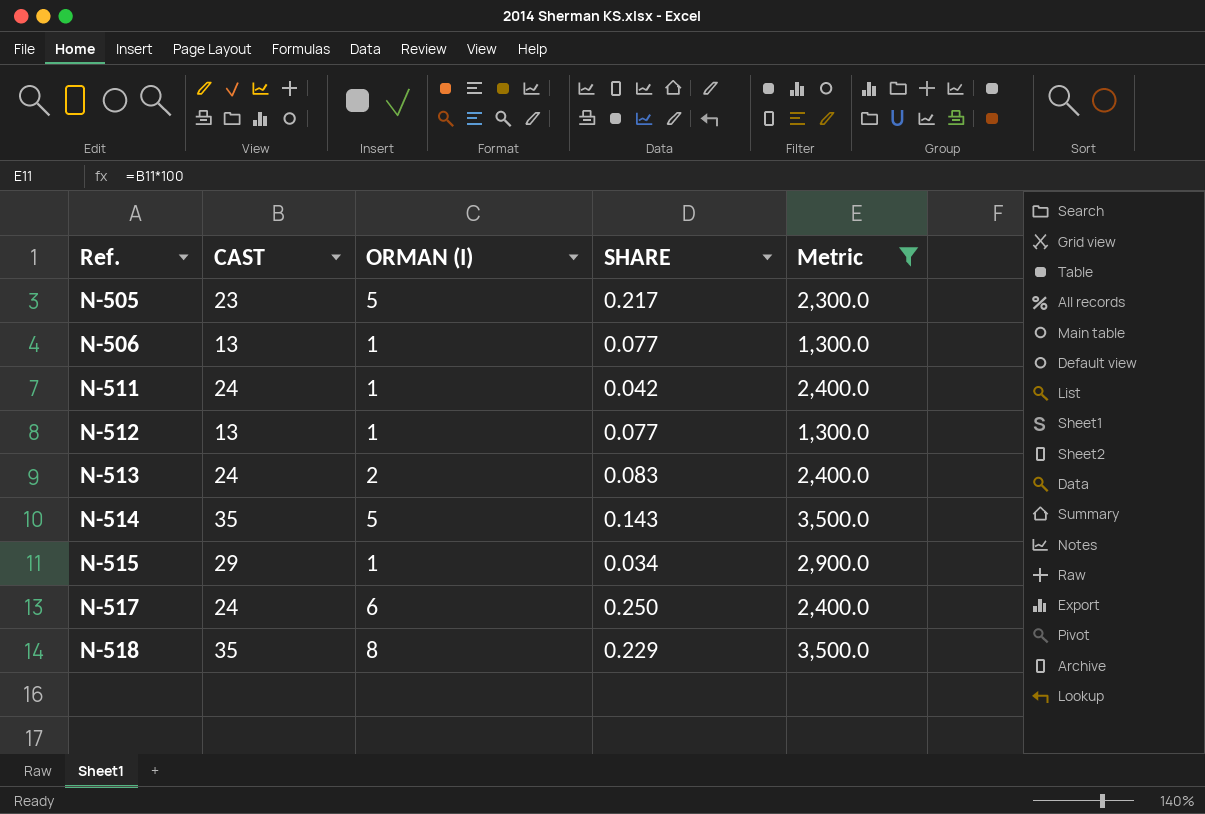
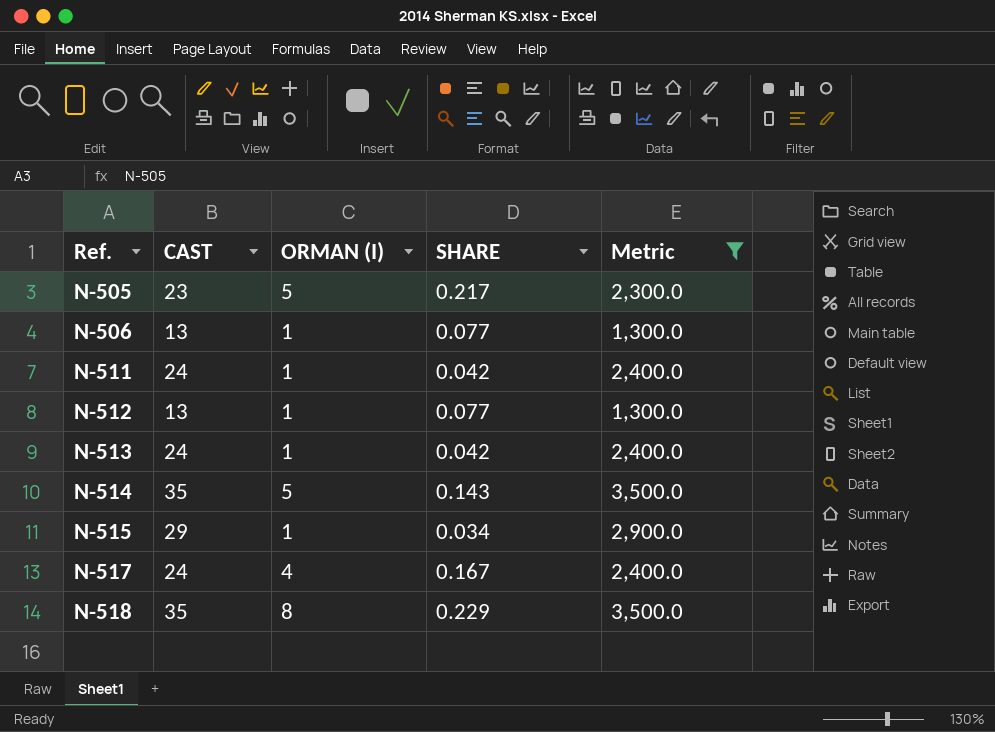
N-513 | ORMAN (I): 2 -> 1
N-513 | SHARE: 0.083 -> 0.042
N-517 | ORMAN (I): 6 -> 4
N-517 | SHARE: 0.250 -> 0.167

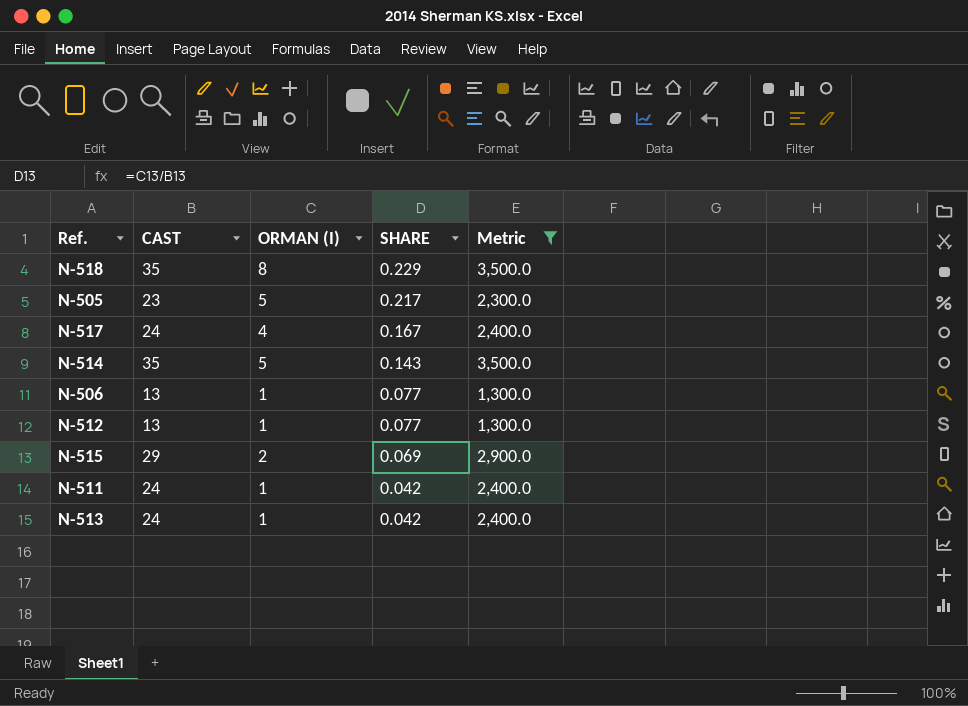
row order: Ref. ascending -> SHARE descending
N-515 | ORMAN (I): 1 -> 2
N-515 | SHARE: 0.034 -> 0.069

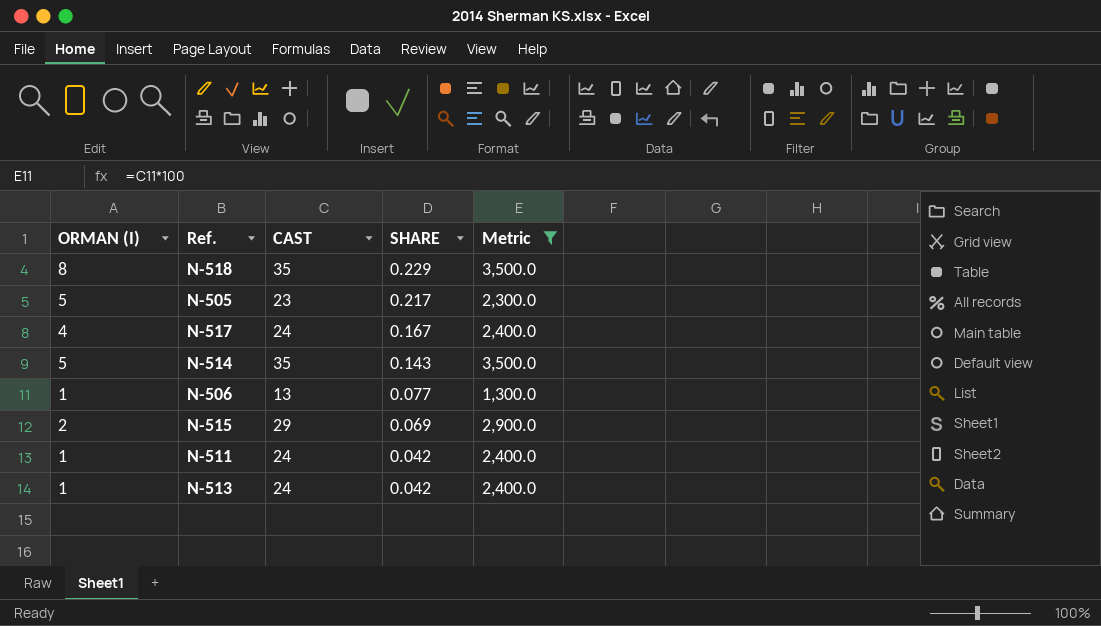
column ORMAN (I) | position: 3 -> 1
row N-512: 13 | 1 | 0.077 | 1,300.0 -> none

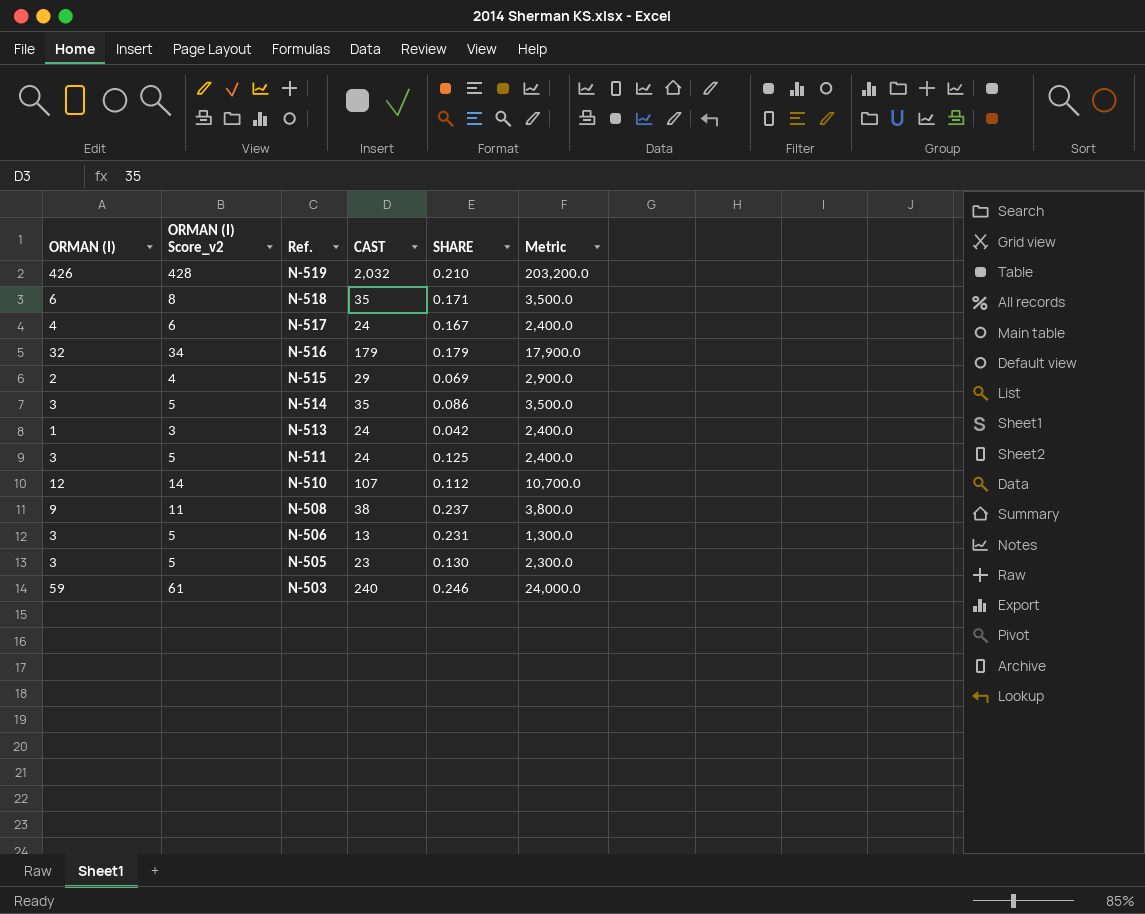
filter: Metric <= 3,500.0 -> none
row order: SHARE descending -> Ref. descending
column ORMAN (I) Score_v2 | formula: none -> [ORMAN (I)] + 2
N-518 | ORMAN (I): 8 -> 6
N-518 | SHARE: 0.229 -> 0.171
N-514 | ORMAN (I): 5 -> 3
N-514 | SHARE: 0.143 -> 0.086
N-511 | ORMAN (I): 1 -> 3
N-511 | SHARE: 0.042 -> 0.125
N-506 | ORMAN (I): 1 -> 3
N-506 | SHARE: 0.077 -> 0.231
N-505 | ORMAN (I): 5 -> 3
N-505 | SHARE: 0.217 -> 0.130

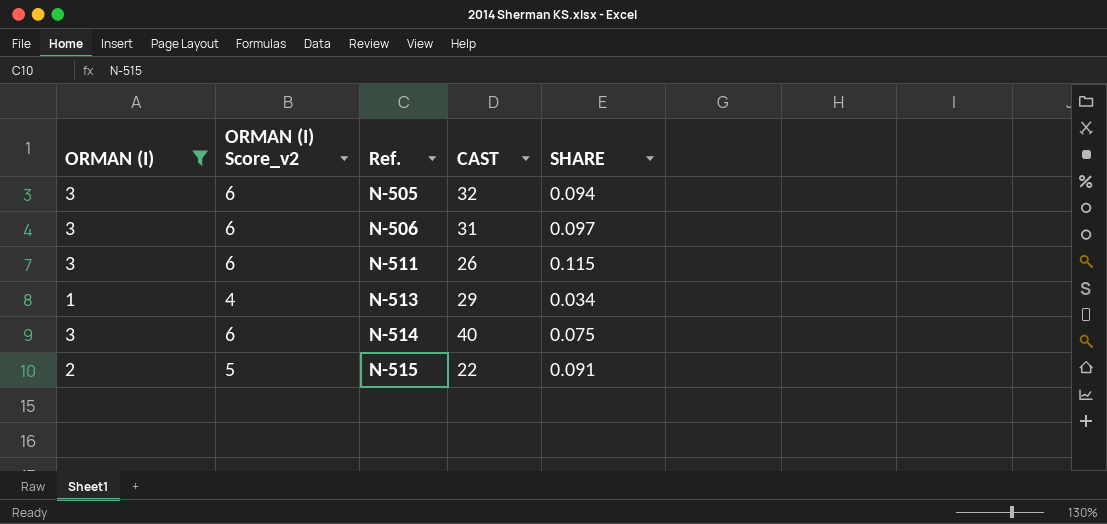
filter: none -> ORMAN (I) <= 3
row order: Ref. descending -> Ref. ascending
column Metric | formula: [CAST] * 100 -> none
column ORMAN (I) Score_v2 | formula: [ORMAN (I)] + 2 -> [ORMAN (I)] + 3
N-505 | CAST: 23 -> 32
N-505 | SHARE: 0.130 -> 0.094
N-506 | CAST: 13 -> 31
N-506 | SHARE: 0.231 -> 0.097
N-511 | CAST: 24 -> 26
N-511 | SHARE: 0.125 -> 0.115
N-513 | CAST: 24 -> 29
N-513 | SHARE: 0.042 -> 0.034
N-514 | CAST: 35 -> 40
N-514 | SHARE: 0.086 -> 0.075
N-515 | CAST: 29 -> 22
N-515 | SHARE: 0.069 -> 0.091

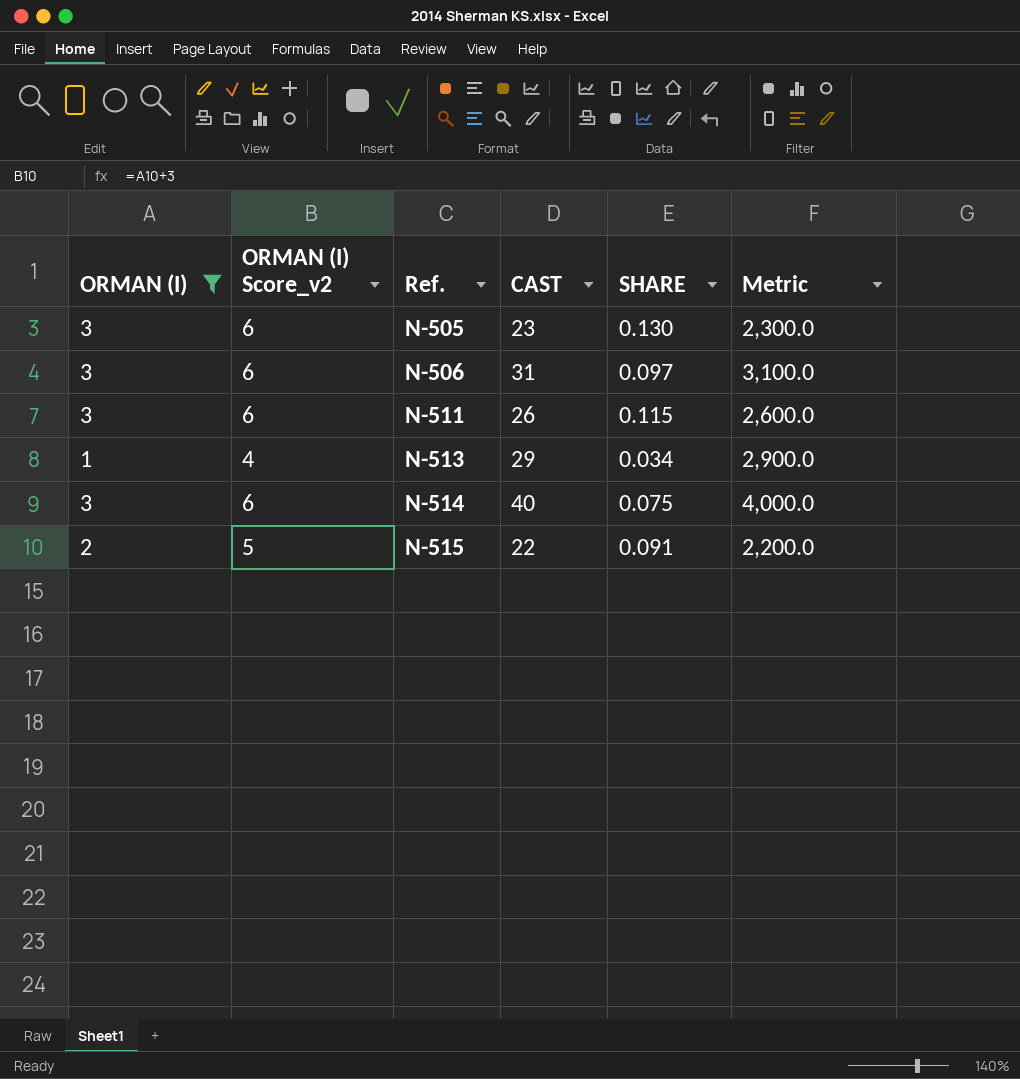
column Metric | formula: none -> [CAST] * 100
N-505 | CAST: 32 -> 23
N-505 | SHARE: 0.094 -> 0.130

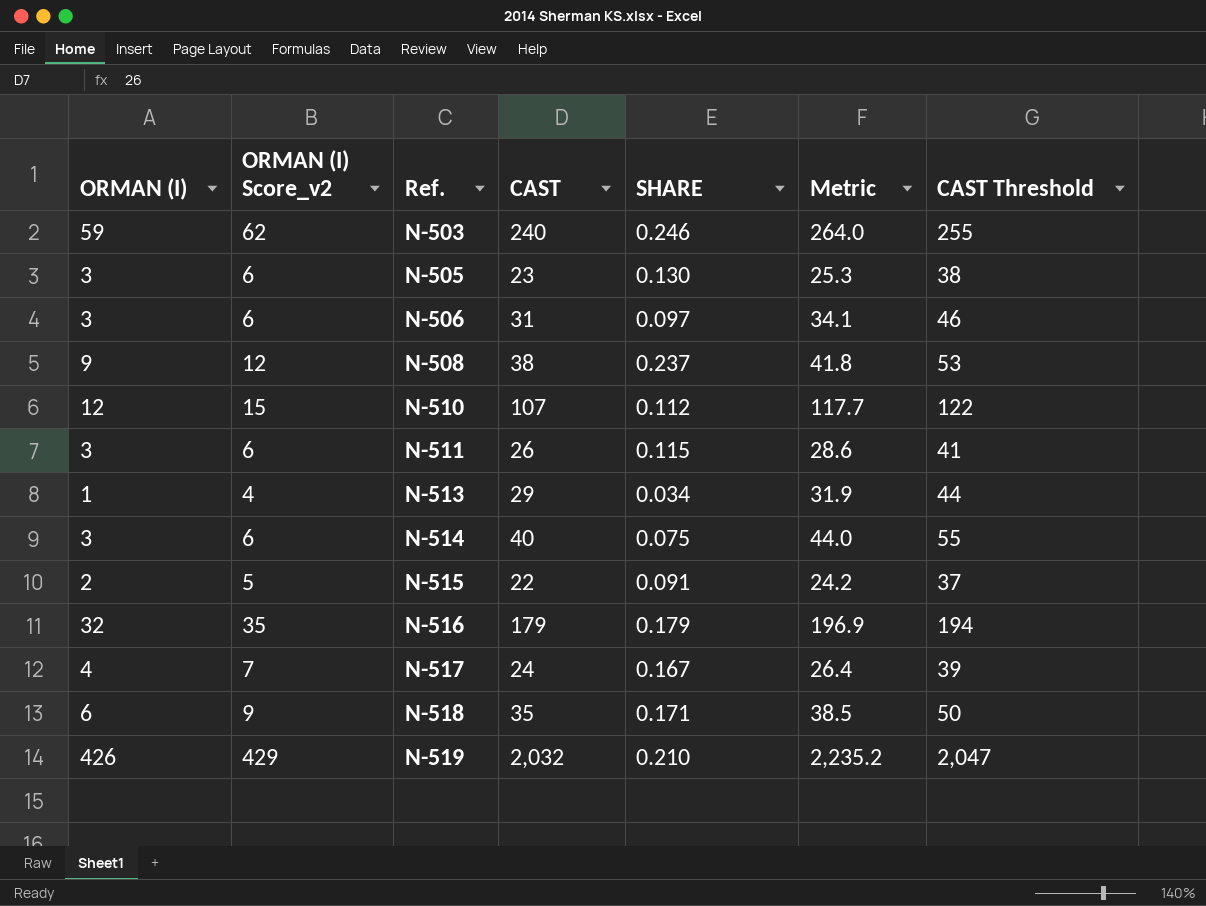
filter: ORMAN (I) <= 3 -> none
column Metric | formula: [CAST] * 100 -> [CAST] * 1.1
column CAST Threshold | formula: none -> [CAST] + 15

